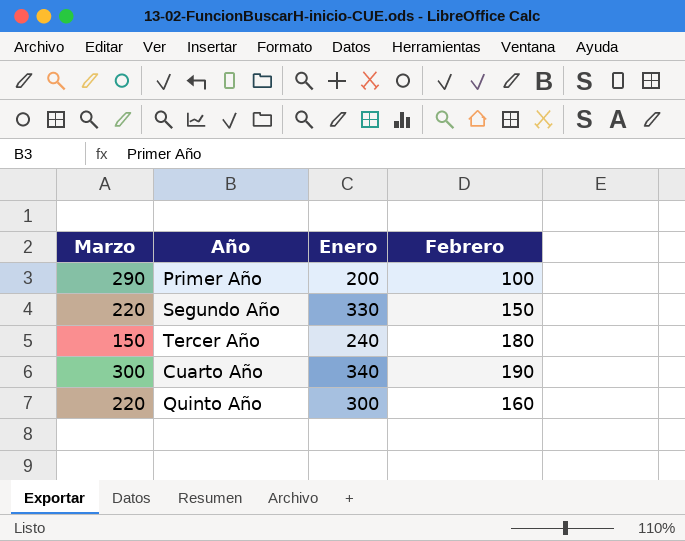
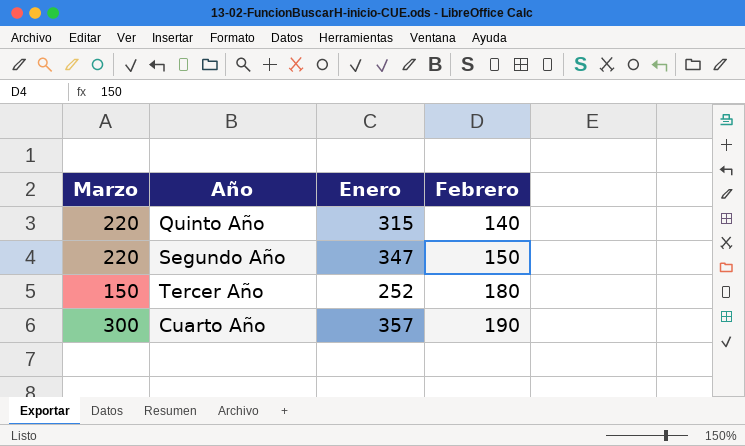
row order: none -> Febrero ascending
row Primer Año: 290 | 200 | 100 -> none
Quinto Año | Enero: 300 -> 315
Quinto Año | Febrero: 160 -> 140
Segundo Año | Enero: 330 -> 347
Tercer Año | Enero: 240 -> 252
Cuarto Año | Enero: 340 -> 357

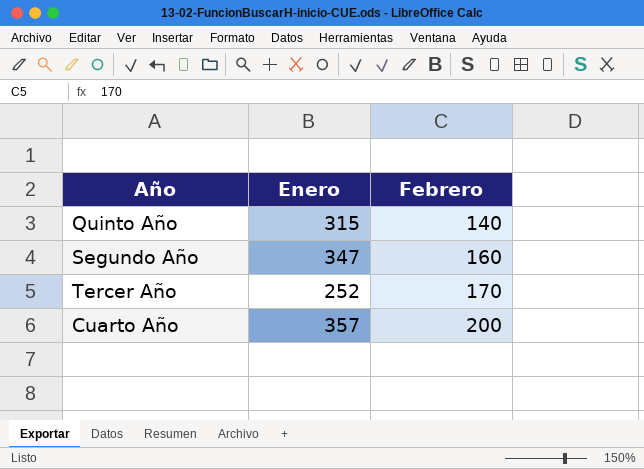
column Marzo | position: 1 -> none
Segundo Año | Febrero: 150 -> 160
Tercer Año | Febrero: 180 -> 170
Cuarto Año | Febrero: 190 -> 200

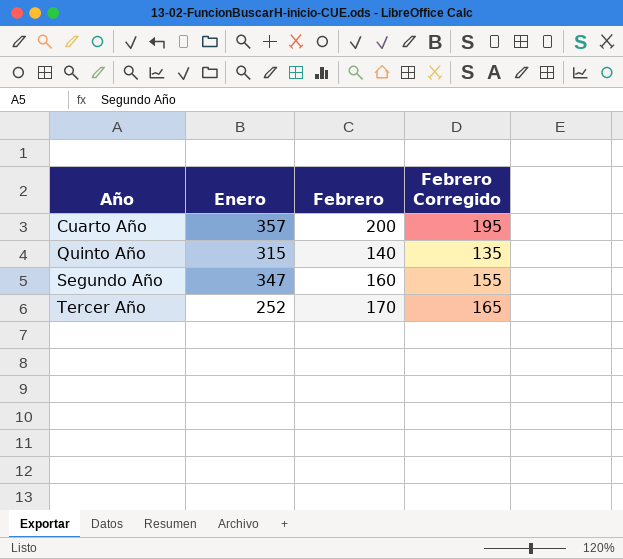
row order: Febrero ascending -> Año ascending
column Febrero Corregido | formula: none -> [Febrero] - 5

